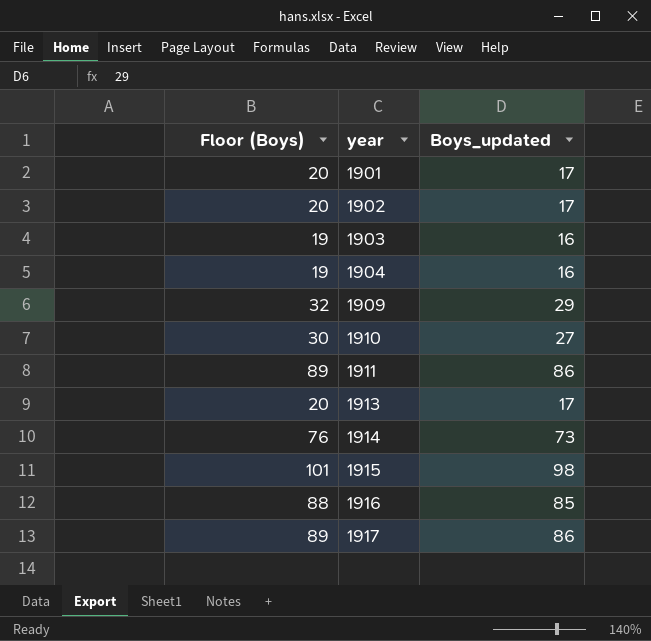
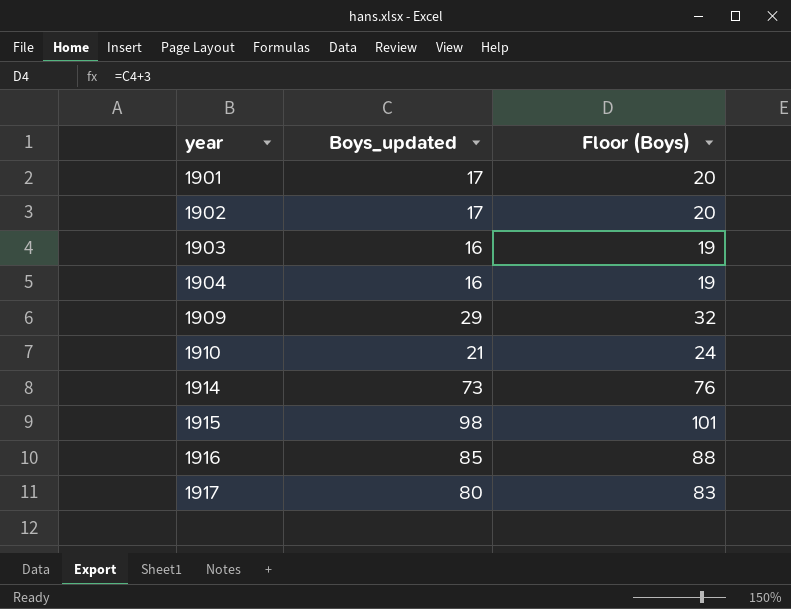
column Floor (Boys) | position: 1 -> 3
row 1911: 89 | 86 -> none
row 1913: 20 | 17 -> none
1910 | Boys_updated: 27 -> 21
1910 | Floor (Boys): 30 -> 24
1917 | Boys_updated: 86 -> 80
1917 | Floor (Boys): 89 -> 83

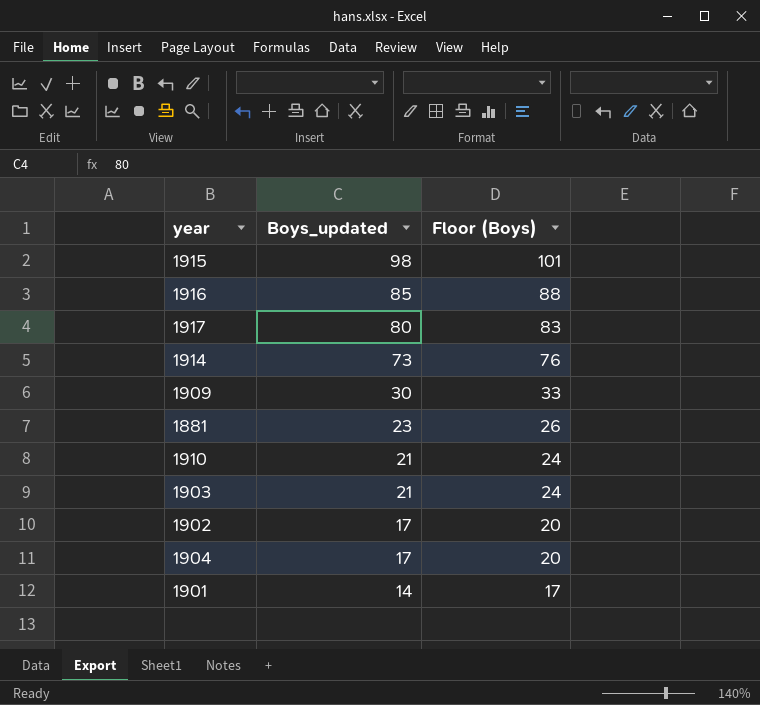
row order: year ascending -> Boys_updated descending
1909 | Boys_updated: 29 -> 30
1909 | Floor (Boys): 32 -> 33
row 1881: none -> 23 | 26
1903 | Boys_updated: 16 -> 21
1903 | Floor (Boys): 19 -> 24
1904 | Boys_updated: 16 -> 17
1904 | Floor (Boys): 19 -> 20
1901 | Boys_updated: 17 -> 14
1901 | Floor (Boys): 20 -> 17

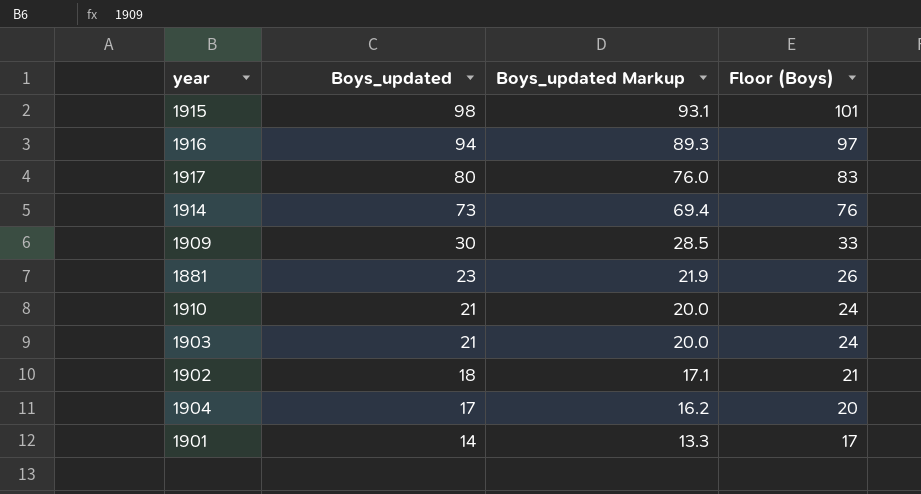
column Boys_updated Markup | formula: none -> [Boys_updated] * 0.95
1916 | Boys_updated: 85 -> 94
1916 | Floor (Boys): 88 -> 97
1902 | Boys_updated: 17 -> 18
1902 | Floor (Boys): 20 -> 21

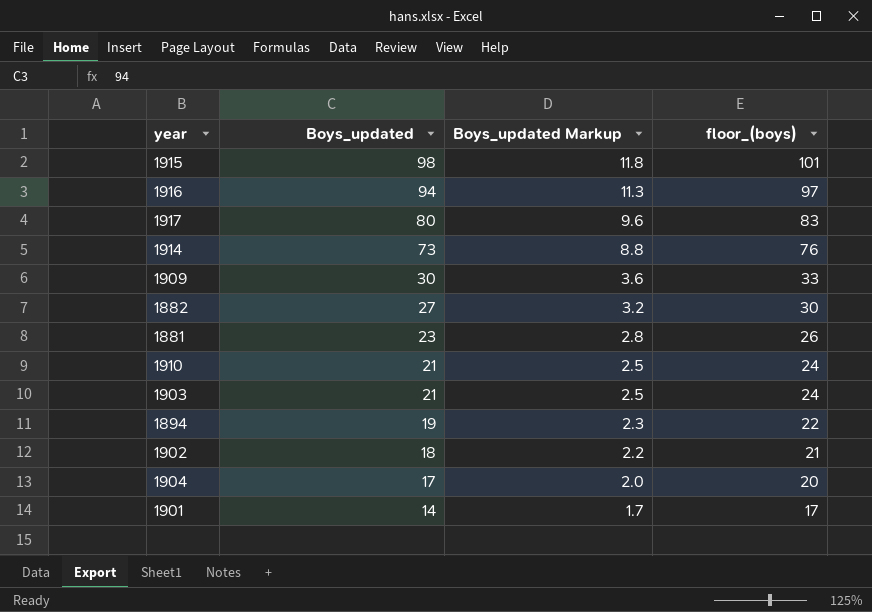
column Boys_updated Markup | formula: [Boys_updated] * 0.95 -> [Boys_updated] * 0.12
column name: Floor (Boys) -> floor_(boys)
row 1882: none -> 27 | 3.2 | 30
row 1894: none -> 19 | 2.3 | 22

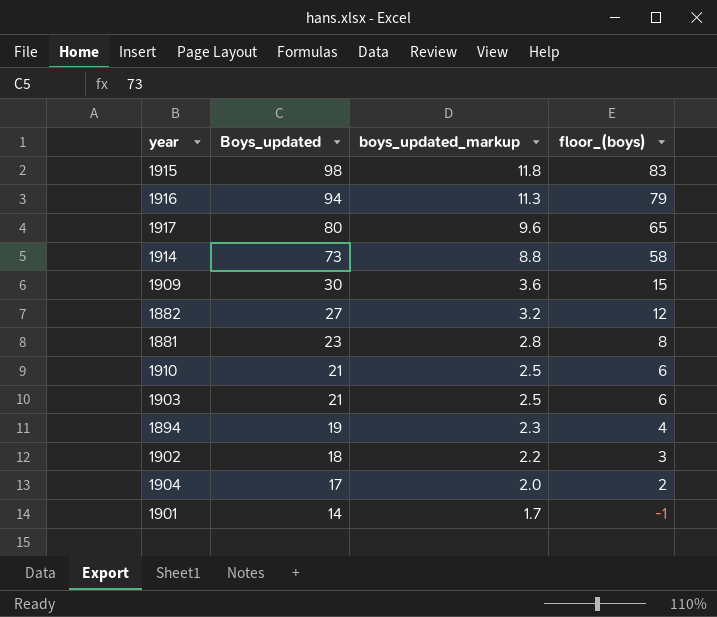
column name: Boys_updated Markup -> boys_updated_markup
column floor_(boys) | formula: [Boys_updated] + 3 -> [Boys_updated] - 15

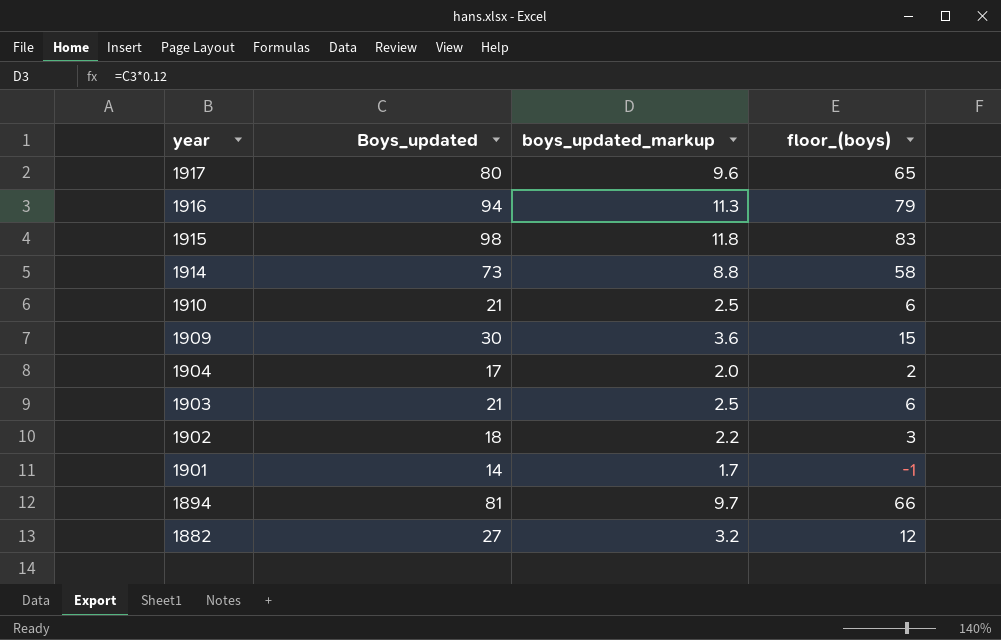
row order: Boys_updated descending -> year descending
row 1881: 23 | 2.8 | 8 -> none
1894 | Boys_updated: 19 -> 81
1894 | boys_updated_markup: 2.3 -> 9.7
1894 | floor_(boys): 4 -> 66

